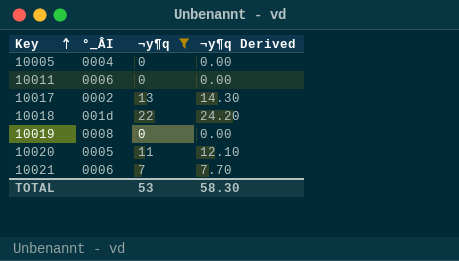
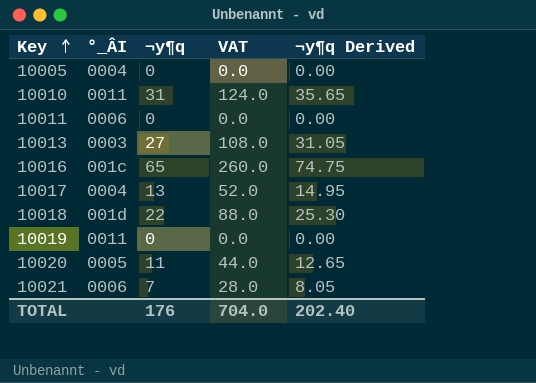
filter: ¬y¶q <= 22 -> none
column VAT | formula: none -> [¬y¶q] * 4
column ¬y¶q Derived | formula: [¬y¶q] * 1.1 -> [¬y¶q] * 1.15
10017 | °_ÂI: 0002 -> 0004
10019 | °_ÂI: 0008 -> 0011
TOTAL | ¬y¶q: 53 -> 176
TOTAL | ¬y¶q Derived: 58.30 -> 202.40

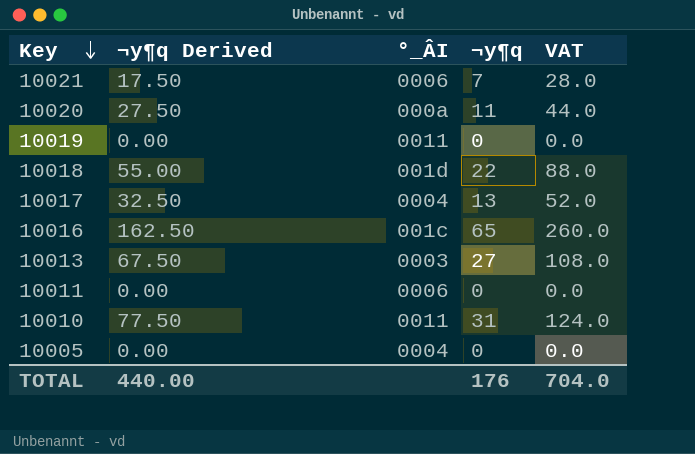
row order: Key ascending -> Key descending
column ¬y¶q Derived | formula: [¬y¶q] * 1.15 -> [¬y¶q] * 2.5
column ¬y¶q Derived | position: 5 -> 2
10020 | °_ÂI: 0005 -> 000a
TOTAL | ¬y¶q Derived: 202.40 -> 440.00

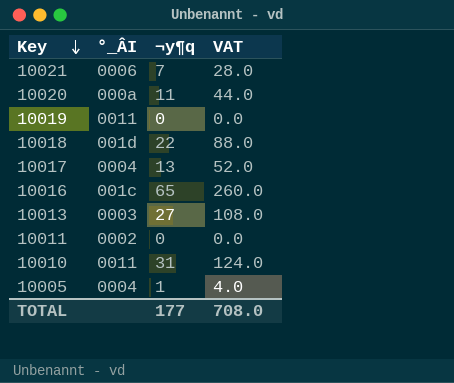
column ¬y¶q Derived | formula: [¬y¶q] * 2.5 -> none
10011 | °_ÂI: 0006 -> 0002
10005 | ¬y¶q: 0 -> 1
10005 | VAT: 0.0 -> 4.0
TOTAL | ¬y¶q: 176 -> 177
TOTAL | VAT: 704.0 -> 708.0

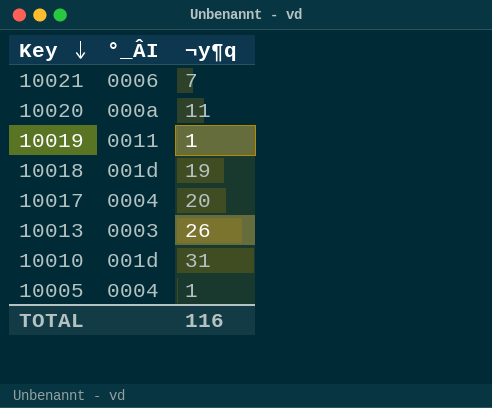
column VAT | formula: [¬y¶q] * 4 -> none
row 10016: 001c | 65 | 260.0 -> none
row 10011: 0002 | 0 | 0.0 -> none
10019 | ¬y¶q: 0 -> 1
10018 | ¬y¶q: 22 -> 19
10017 | ¬y¶q: 13 -> 20
10013 | ¬y¶q: 27 -> 26
10010 | °_ÂI: 0011 -> 001d
TOTAL | ¬y¶q: 177 -> 116

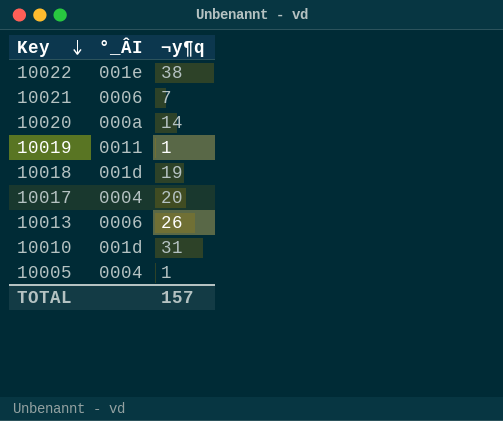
row 10022: none -> 001e | 38
10020 | ¬y¶q: 11 -> 14
10013 | °_ÂI: 0003 -> 0006
TOTAL | ¬y¶q: 116 -> 157

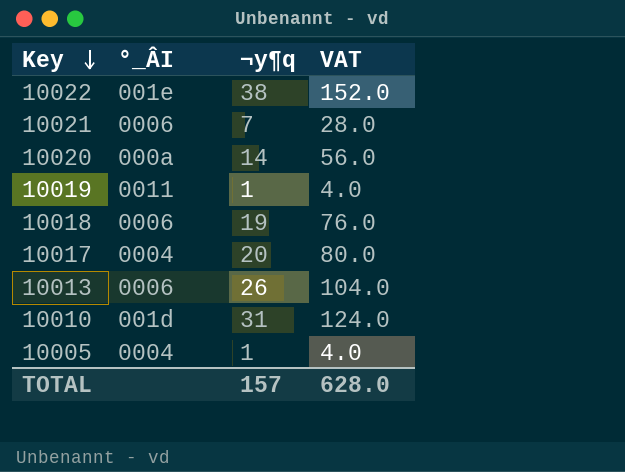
column VAT | formula: none -> [¬y¶q] * 4
10018 | °_ÂI: 001d -> 0006

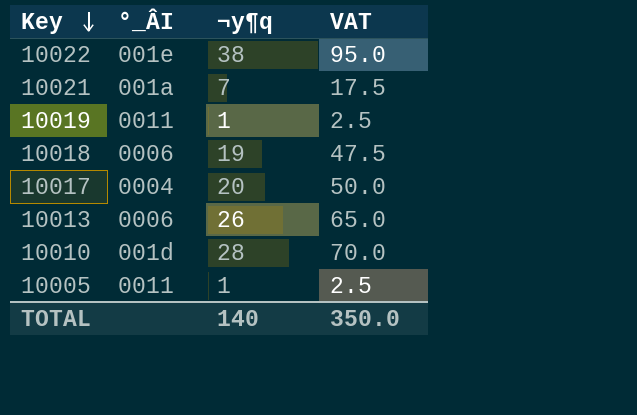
column VAT | formula: [¬y¶q] * 4 -> [¬y¶q] * 2.5
row 10020: 000a | 14 | 56.0 -> none
10021 | °_ÂI: 0006 -> 001a
10010 | ¬y¶q: 31 -> 28
10005 | °_ÂI: 0004 -> 0011
TOTAL | ¬y¶q: 157 -> 140
TOTAL | VAT: 628.0 -> 350.0

